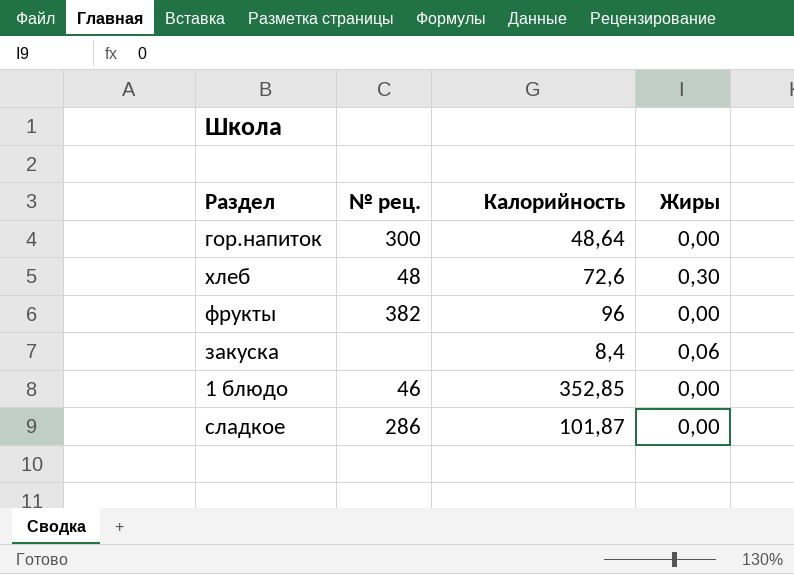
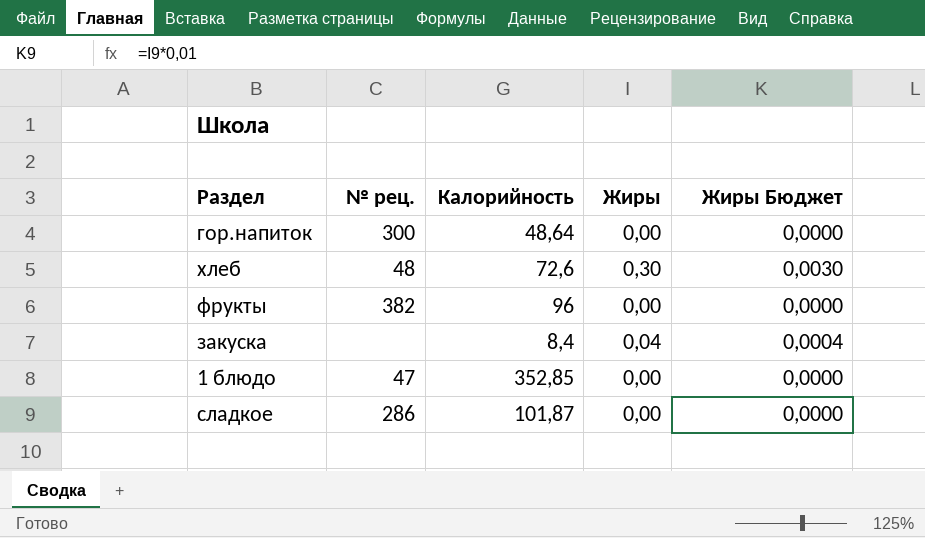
column Жиры Бюджет | formula: none -> [Жиры] * 0,01
закуска | Жиры: 0,06 -> 0,04
1 блюдо | № рец.: 46 -> 47

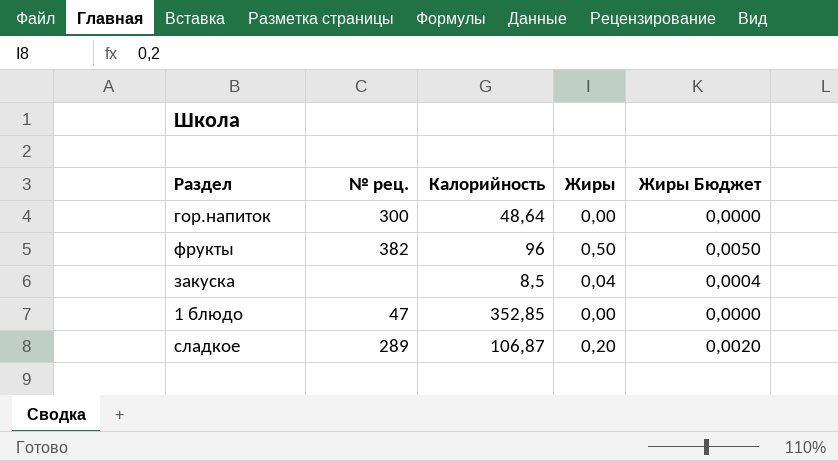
row хлеб: 48 | 72,6 | 0,30 | 0,0030 -> none
фрукты | Жиры: 0,00 -> 0,50
фрукты | Жиры Бюджет: 0,0000 -> 0,0050
закуска | Калорийность: 8,4 -> 8,5
сладкое | № рец.: 286 -> 289
сладкое | Калорийность: 101,87 -> 106,87
сладкое | Жиры: 0,00 -> 0,20
сладкое | Жиры Бюджет: 0,0000 -> 0,0020

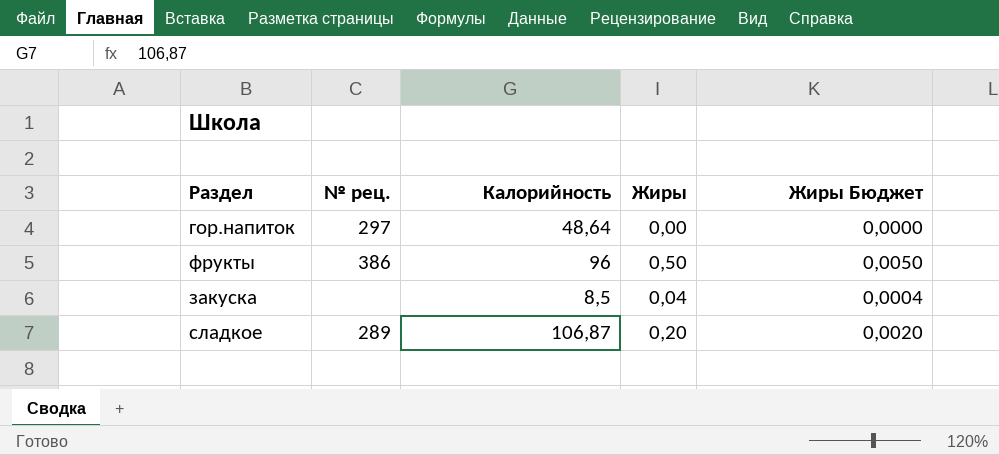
row 1 блюдо: 47 | 352,85 | 0,00 | 0,0000 -> none
гор.напиток | № рец.: 300 -> 297
фрукты | № рец.: 382 -> 386

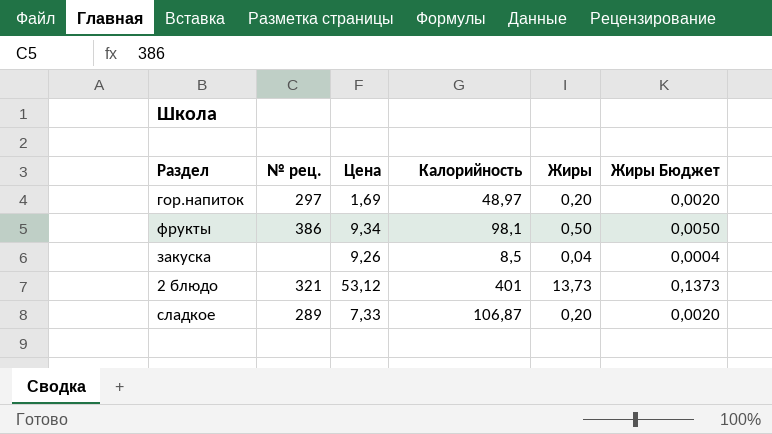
column Цена | position: none -> 3
гор.напиток | Калорийность: 48,64 -> 48,97
гор.напиток | Жиры: 0,00 -> 0,20
гор.напиток | Жиры Бюджет: 0,0000 -> 0,0020
фрукты | Калорийность: 96 -> 98,1
row 2 блюдо: none -> 321 | 53,12 | 401 | 13,73 | 0,1373

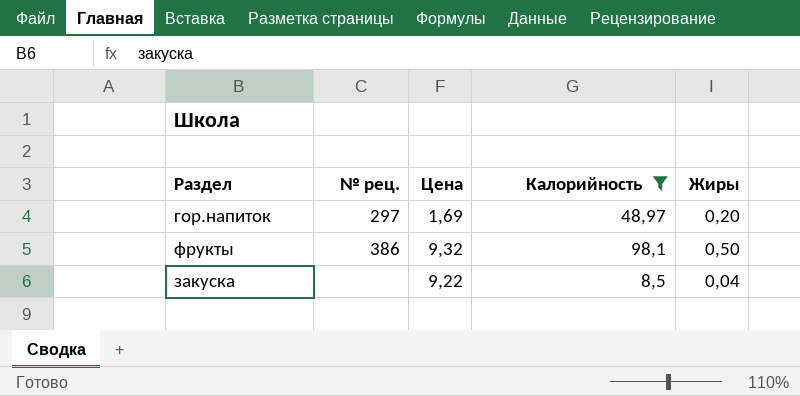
filter: none -> Калорийность <= 98,1
column Жиры Бюджет | formula: [Жиры] * 0,01 -> none
фрукты | Цена: 9,34 -> 9,32
закуска | Цена: 9,26 -> 9,22

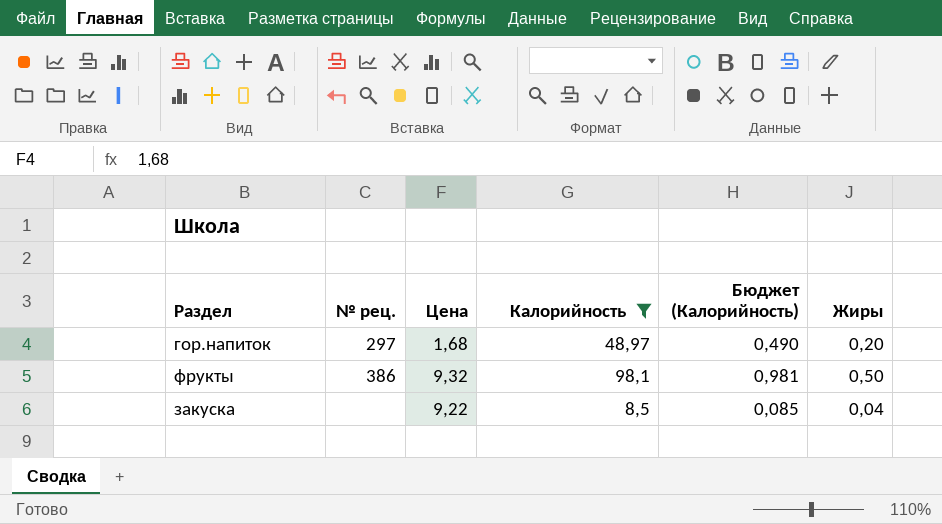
column Бюджет (Калорийность) | formula: none -> [Калорийность] * 0,01
гор.напиток | Цена: 1,69 -> 1,68

